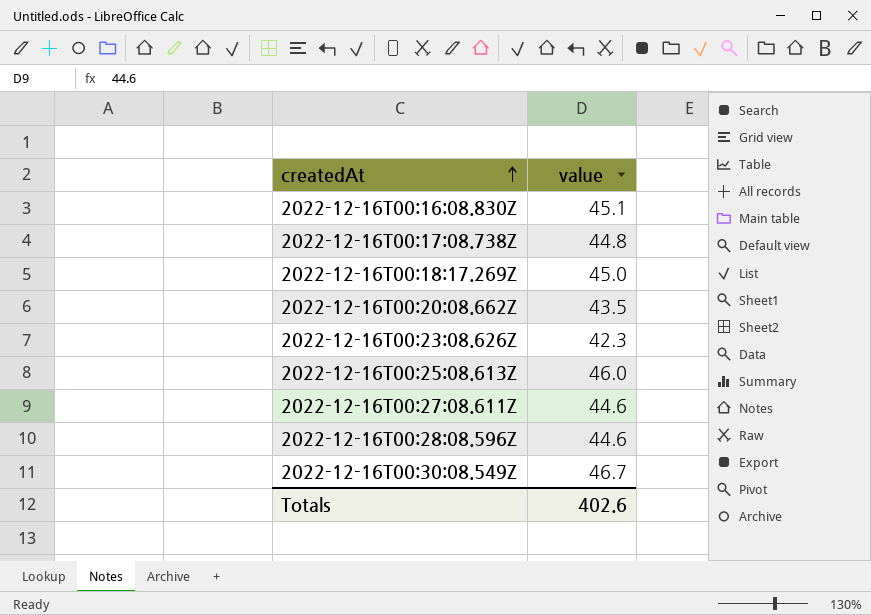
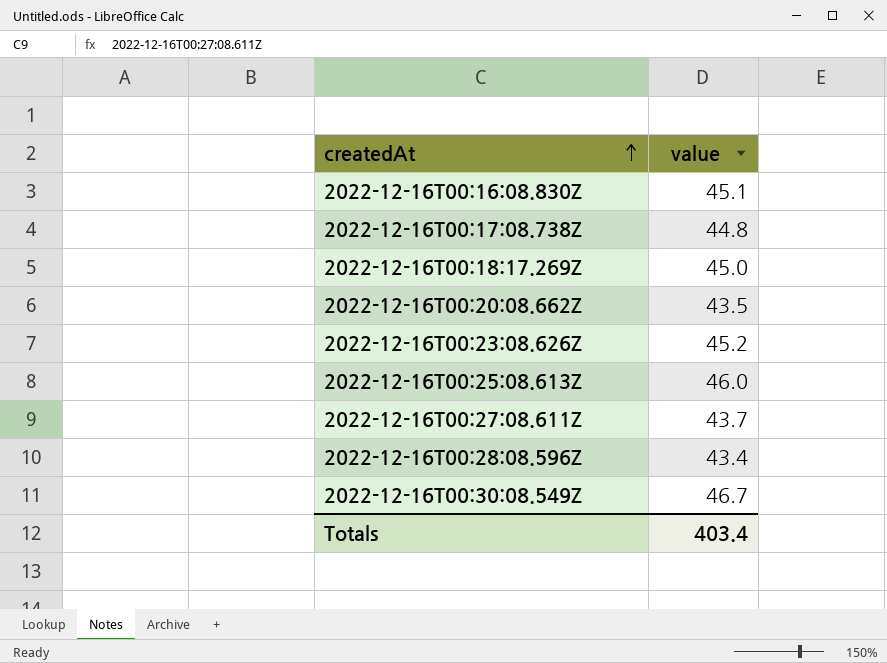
2022-12-16T00:23:08.626Z | value: 42.3 -> 45.2
2022-12-16T00:27:08.611Z | value: 44.6 -> 43.7
2022-12-16T00:28:08.596Z | value: 44.6 -> 43.4
Totals | value: 402.6 -> 403.4

